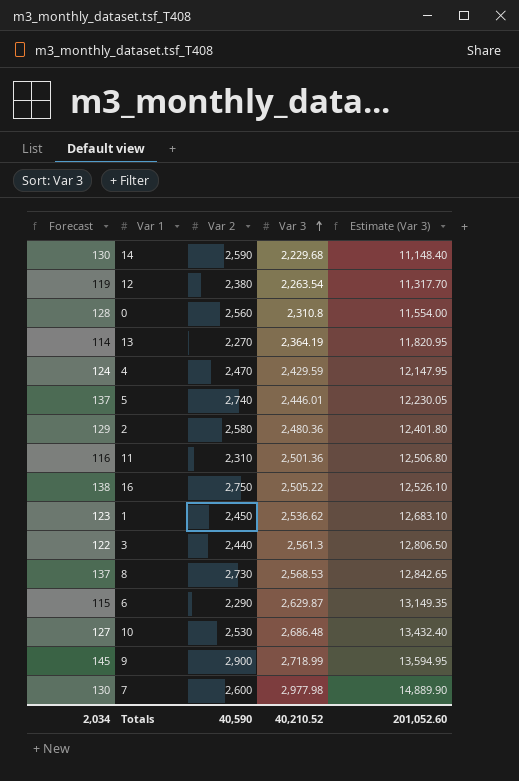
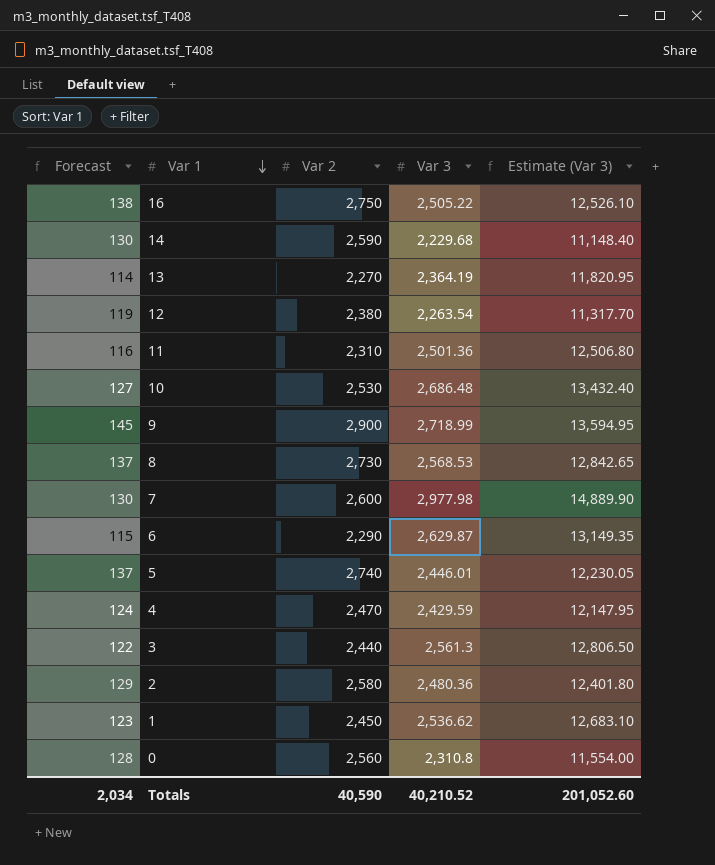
row order: Var 3 ascending -> Var 1 descending

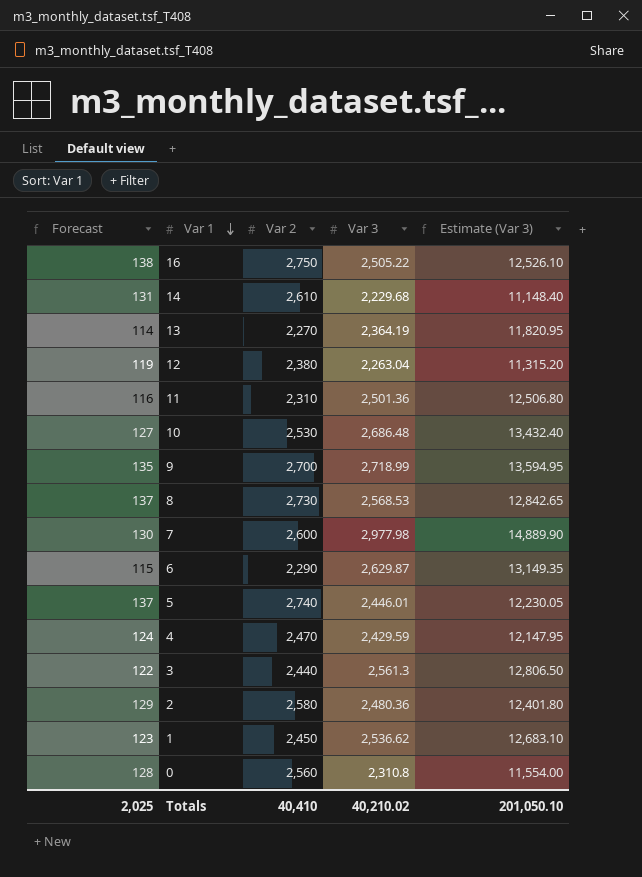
14 | Forecast: 130 -> 131
14 | Var 2: 2,590 -> 2,610
12 | Var 3: 2,263.54 -> 2,263.04
12 | Estimate (Var 3): 11,317.70 -> 11,315.20
9 | Forecast: 145 -> 135
9 | Var 2: 2,900 -> 2,700
Totals | Forecast: 2,034 -> 2,025
Totals | Var 2: 40,590 -> 40,410
Totals | Var 3: 40,210.52 -> 40,210.02
Totals | Estimate (Var 3): 201,052.60 -> 201,050.10

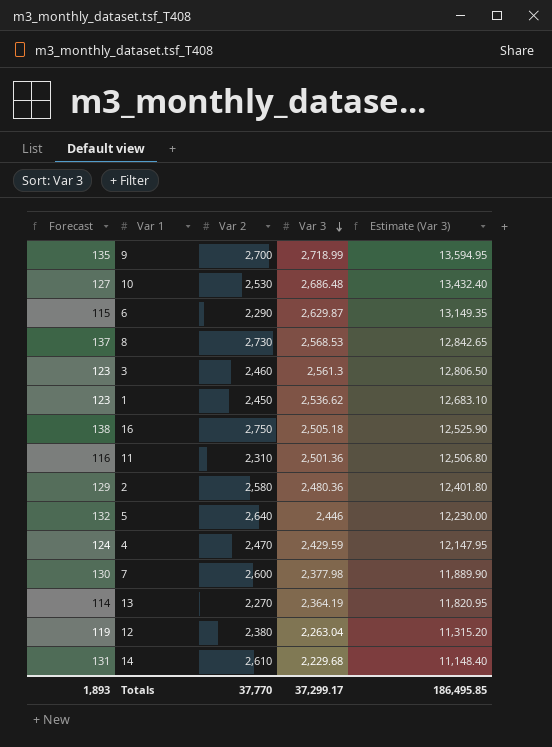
row order: Var 1 descending -> Var 3 descending
row 0: 128 | 2,560 | 2,310.8 | 11,554.00 -> none
3 | Forecast: 122 -> 123
3 | Var 2: 2,440 -> 2,460
16 | Var 3: 2,505.22 -> 2,505.18
16 | Estimate (Var 3): 12,526.10 -> 12,525.90
5 | Forecast: 137 -> 132
5 | Var 2: 2,740 -> 2,640
5 | Var 3: 2,446.01 -> 2,446
5 | Estimate (Var 3): 12,230.05 -> 12,230.00
7 | Var 3: 2,977.98 -> 2,377.98
7 | Estimate (Var 3): 14,889.90 -> 11,889.90
Totals | Forecast: 2,025 -> 1,893
Totals | Var 2: 40,410 -> 37,770
Totals | Var 3: 40,210.02 -> 37,299.17
Totals | Estimate (Var 3): 201,050.10 -> 186,495.85

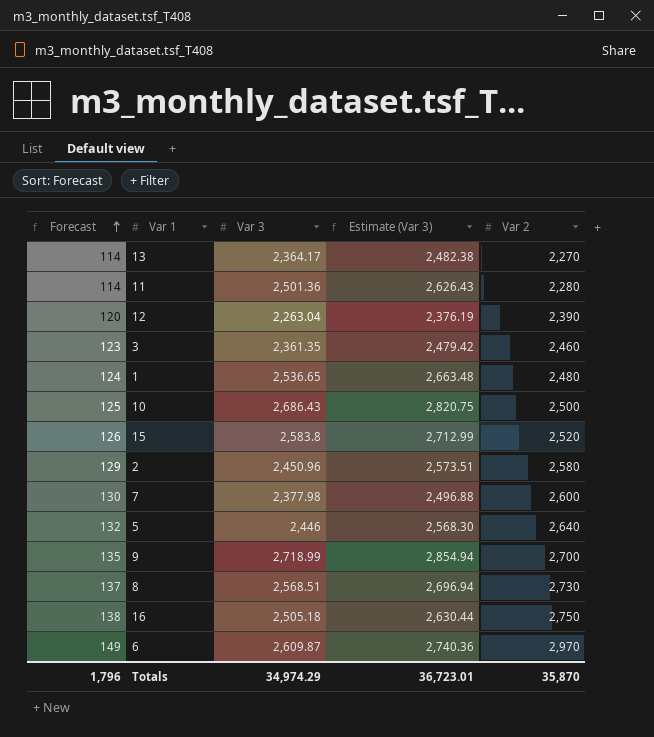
row order: Var 3 descending -> Forecast ascending
column Estimate (Var 3) | formula: [Var 3] * 5 -> [Var 3] * 1.05
column Var 2 | position: 3 -> 5
row 4: 124 | 2,470 | 2,429.59 | 12,147.95 -> none
row 14: 131 | 2,610 | 2,229.68 | 11,148.40 -> none
13 | Var 3: 2,364.19 -> 2,364.17
11 | Forecast: 116 -> 114
11 | Var 2: 2,310 -> 2,280
12 | Forecast: 119 -> 120
12 | Var 2: 2,380 -> 2,390
3 | Var 3: 2,561.3 -> 2,361.35
1 | Forecast: 123 -> 124
1 | Var 3: 2,536.62 -> 2,536.65
1 | Var 2: 2,450 -> 2,480
10 | Forecast: 127 -> 125
10 | Var 3: 2,686.48 -> 2,686.43
10 | Var 2: 2,530 -> 2,500
row 15: none -> 126 | 2,583.8 | 2,712.99 | 2,520
2 | Var 3: 2,480.36 -> 2,450.96
8 | Var 3: 2,568.53 -> 2,568.51
6 | Forecast: 115 -> 149
6 | Var 3: 2,629.87 -> 2,609.87
6 | Var 2: 2,290 -> 2,970
Totals | Forecast: 1,893 -> 1,796
Totals | Var 3: 37,299.17 -> 34,974.29
Totals | Estimate (Var 3): 186,495.85 -> 36,723.01
Totals | Var 2: 37,770 -> 35,870

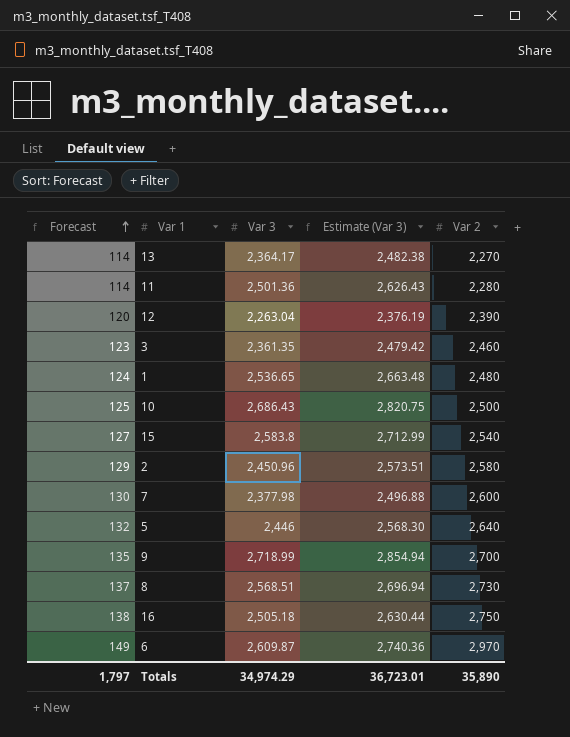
15 | Forecast: 126 -> 127
15 | Var 2: 2,520 -> 2,540
Totals | Forecast: 1,796 -> 1,797
Totals | Var 2: 35,870 -> 35,890

